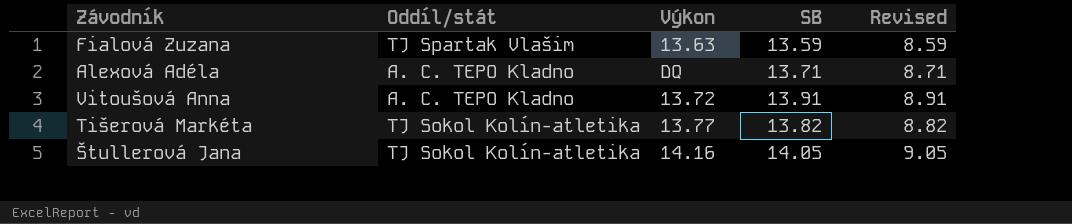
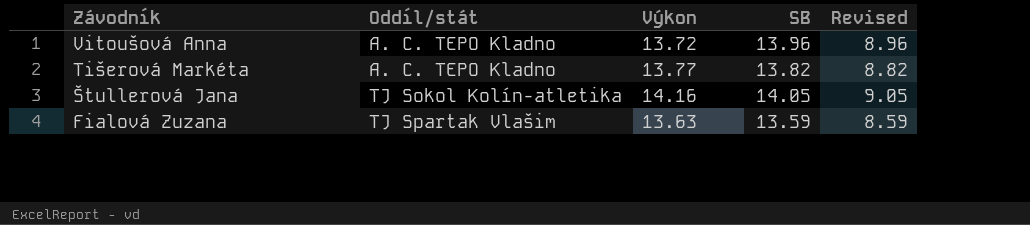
row order: none -> Závodník descending
row Alexová Adéla: A. C. TEPO Kladno | DQ | 13.71 | 8.71 -> none
Vitoušová Anna | SB: 13.91 -> 13.96
Vitoušová Anna | Revised: 8.91 -> 8.96
Tišerová Markéta | Oddíl/stát: TJ Sokol Kolín-atletika -> A. C. TEPO Kladno

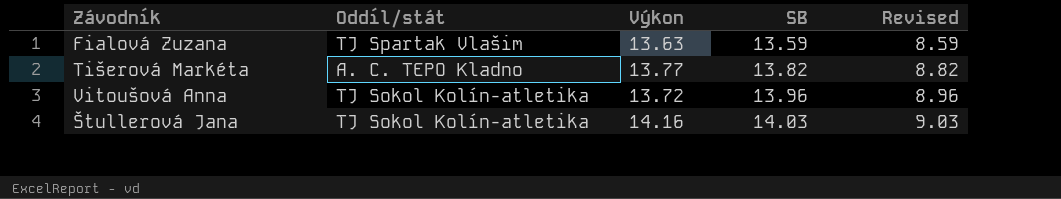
row order: Závodník descending -> SB ascending
Vitoušová Anna | Oddíl/stát: A. C. TEPO Kladno -> TJ Sokol Kolín-atletika
Štullerová Jana | SB: 14.05 -> 14.03
Štullerová Jana | Revised: 9.05 -> 9.03

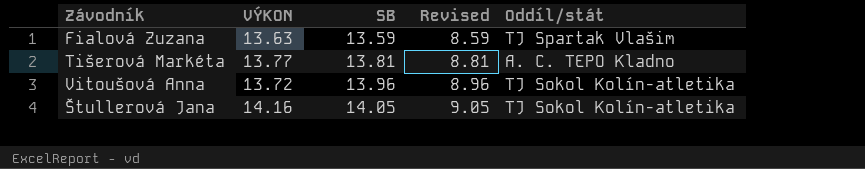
column name: Výkon -> VÝKON
column Oddíl/stát | position: 2 -> 5
Tišerová Markéta | SB: 13.82 -> 13.81
Tišerová Markéta | Revised: 8.82 -> 8.81
Štullerová Jana | SB: 14.03 -> 14.05
Štullerová Jana | Revised: 9.03 -> 9.05

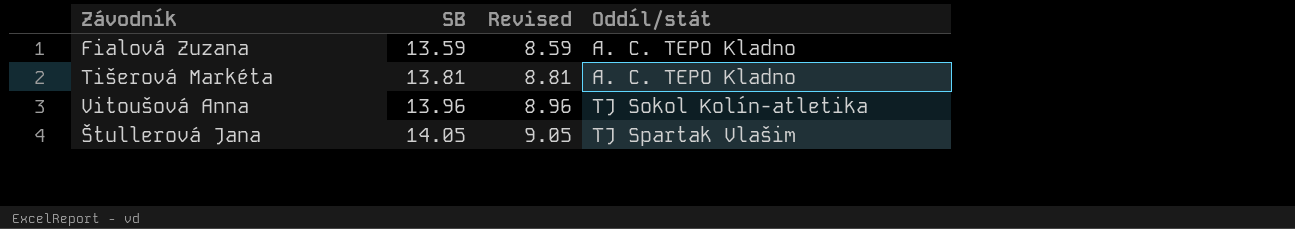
column VÝKON | position: 2 -> none
Fialová Zuzana | Oddíl/stát: TJ Spartak Vlašim -> A. C. TEPO Kladno
Štullerová Jana | Oddíl/stát: TJ Sokol Kolín-atletika -> TJ Spartak Vlašim

